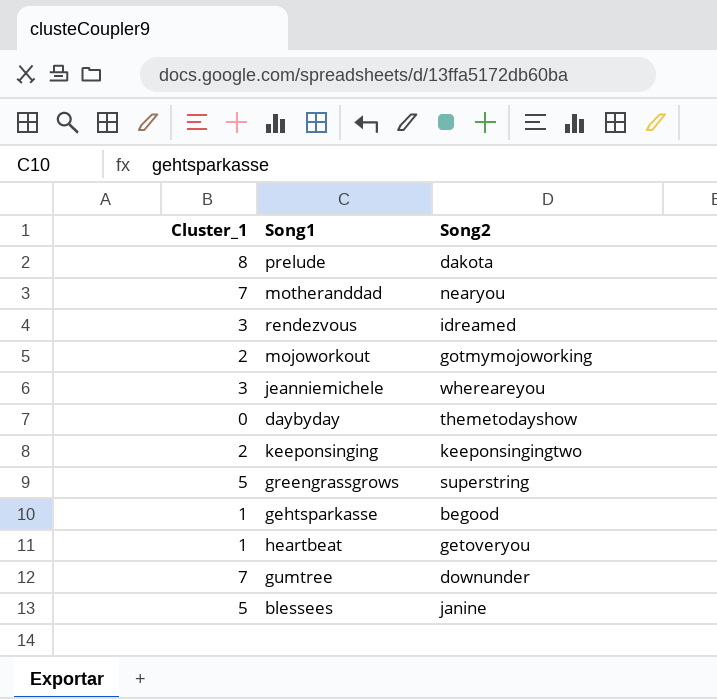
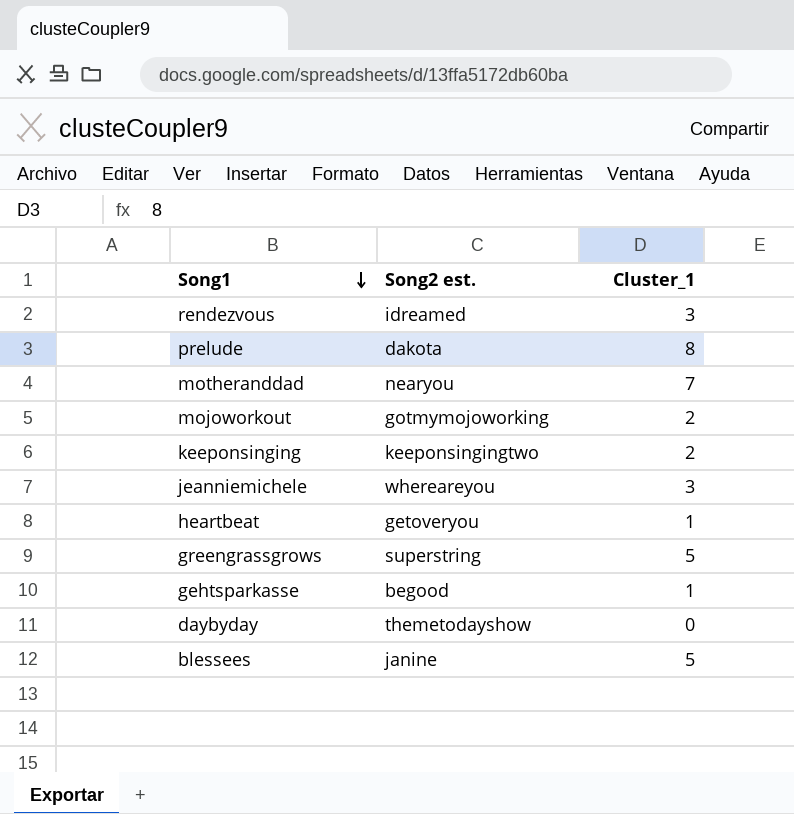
row order: none -> Song1 descending
column name: Song2 -> Song2 est.
column Cluster_1 | position: 1 -> 3
row gumtree: 7 | downunder -> none

